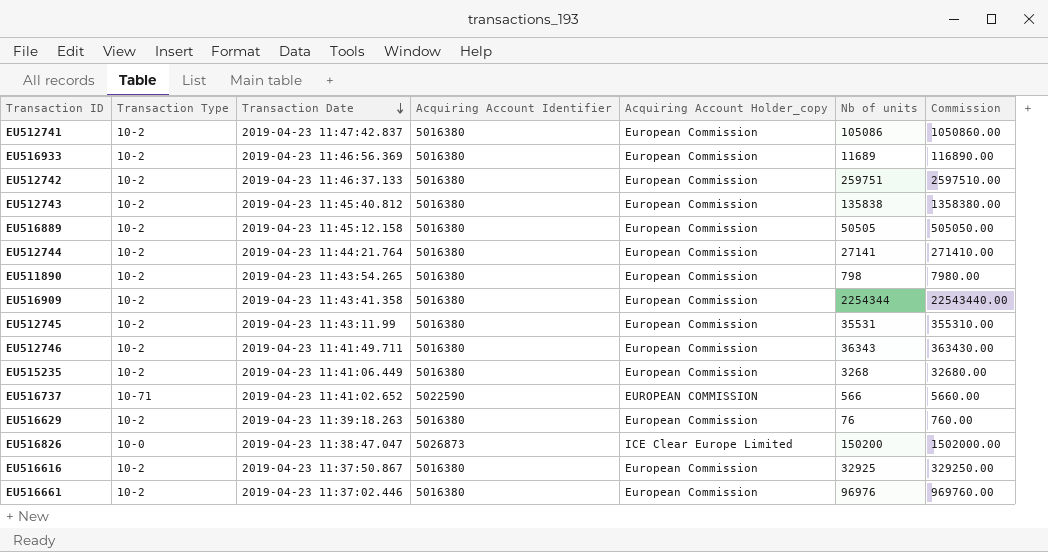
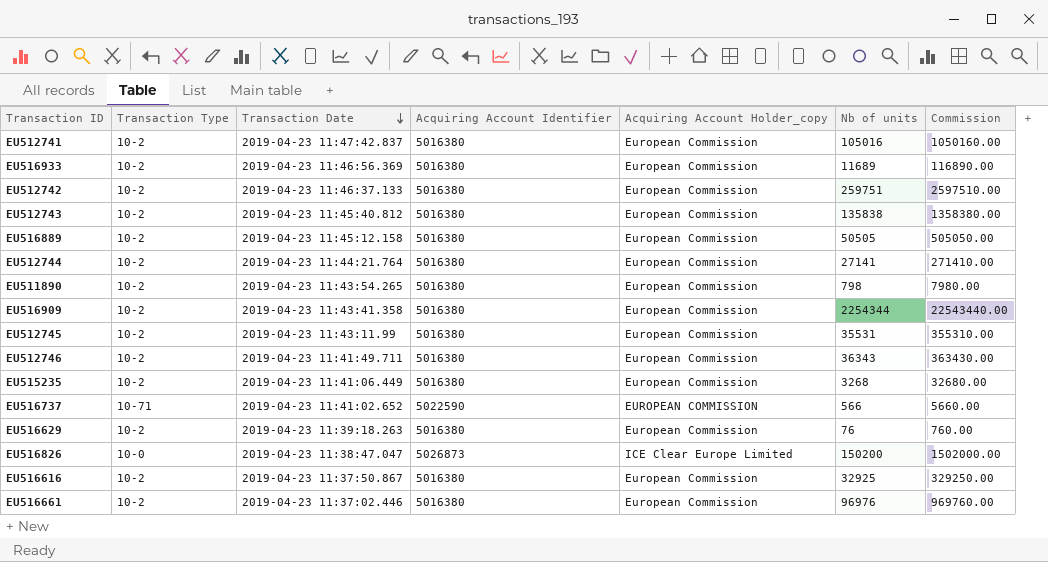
EU512741 | Nb of units: 105086 -> 105016
EU512741 | Commission: 1050860.00 -> 1050160.00

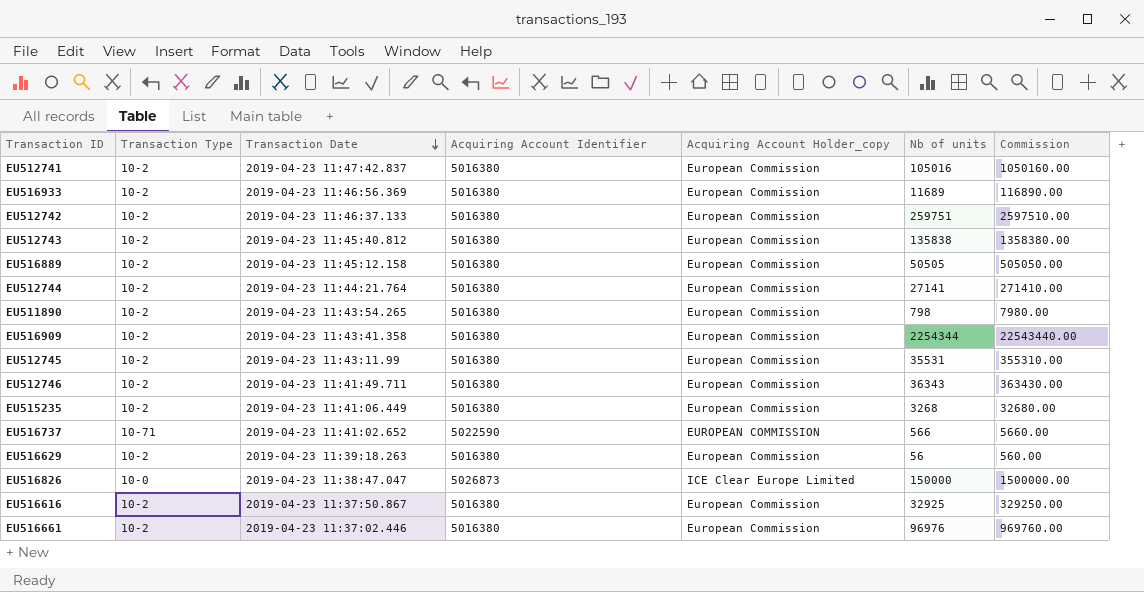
EU516629 | Nb of units: 76 -> 56
EU516629 | Commission: 760.00 -> 560.00
EU516826 | Nb of units: 150200 -> 150000
EU516826 | Commission: 1502000.00 -> 1500000.00

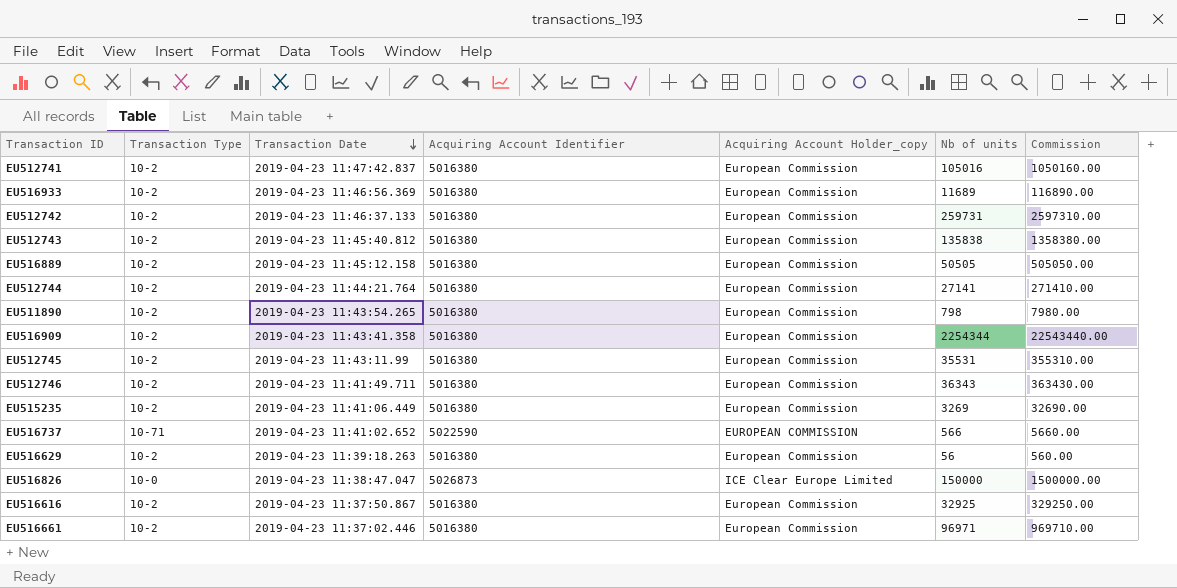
EU512742 | Nb of units: 259751 -> 259731
EU512742 | Commission: 2597510.00 -> 2597310.00
EU515235 | Nb of units: 3268 -> 3269
EU515235 | Commission: 32680.00 -> 32690.00
EU516661 | Nb of units: 96976 -> 96971
EU516661 | Commission: 969760.00 -> 969710.00

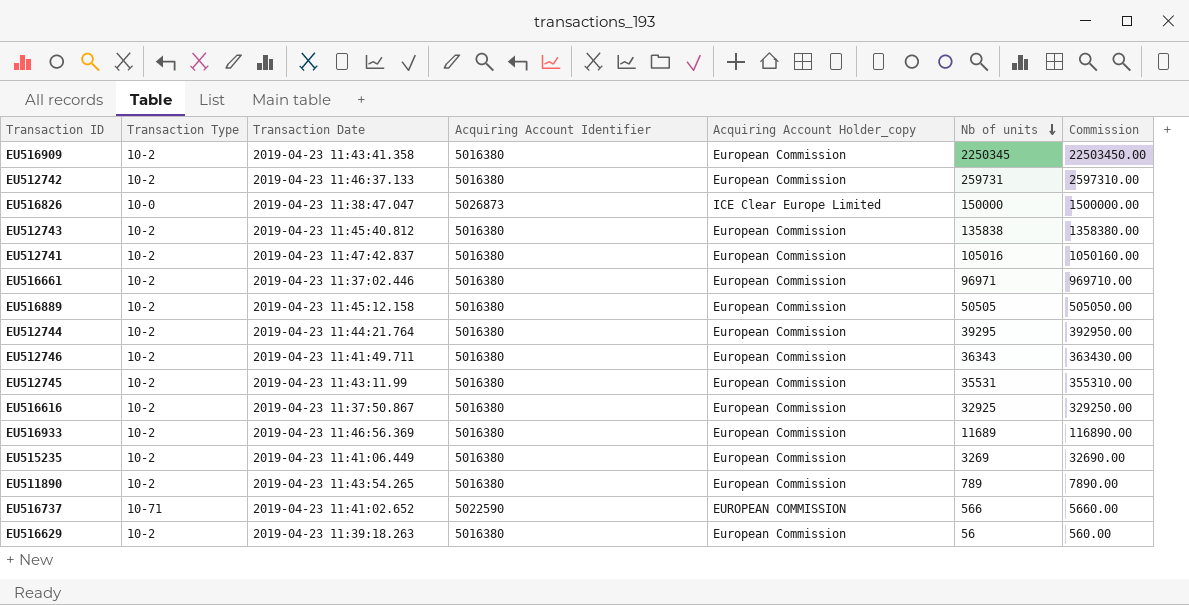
row order: Transaction Date descending -> Nb of units descending
EU516909 | Nb of units: 2254344 -> 2250345
EU516909 | Commission: 22543440.00 -> 22503450.00
EU512744 | Nb of units: 27141 -> 39295
EU512744 | Commission: 271410.00 -> 392950.00
EU511890 | Nb of units: 798 -> 789
EU511890 | Commission: 7980.00 -> 7890.00

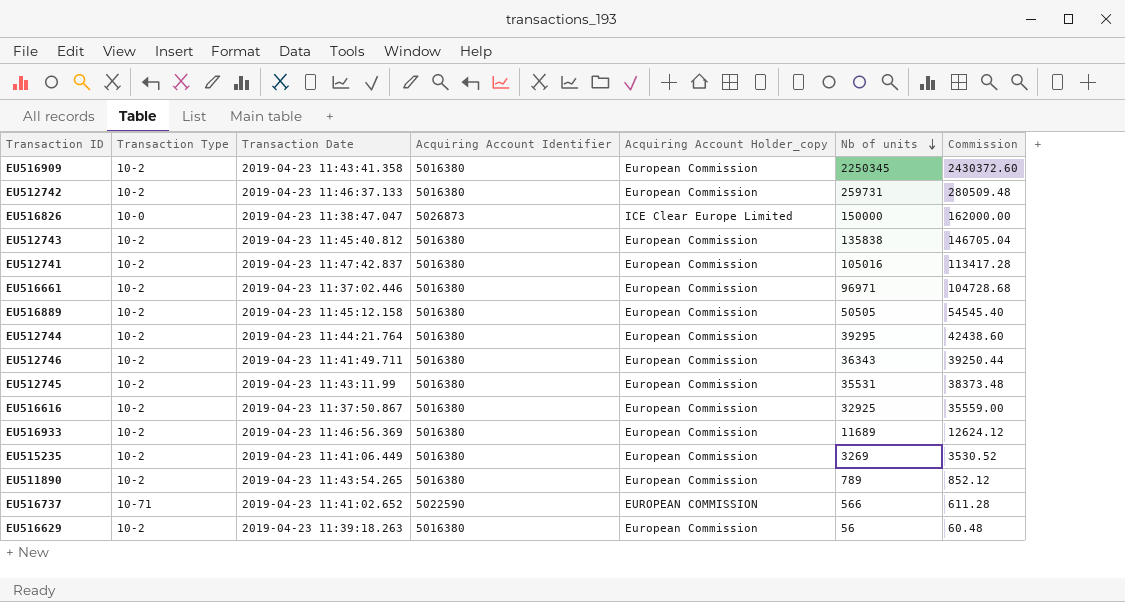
column Commission | formula: [Nb of units] * 10 -> [Nb of units] * 1.08

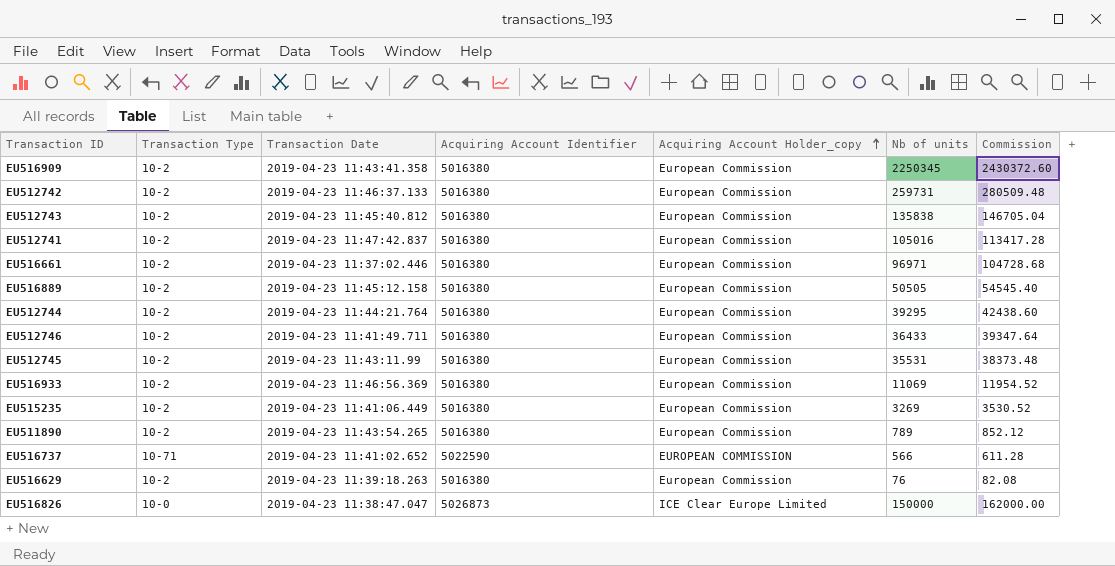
row order: Nb of units descending -> Acquiring Account Holder_copy ascending
row EU516616: 10-2 | 2019-04-23 11:37:50.867 | 5016380 | European Commission | 32925 | 35559.00 -> none
EU512746 | Nb of units: 36343 -> 36433
EU512746 | Commission: 39250.44 -> 39347.64
EU516933 | Nb of units: 11689 -> 11069
EU516933 | Commission: 12624.12 -> 11954.52
EU516629 | Nb of units: 56 -> 76
EU516629 | Commission: 60.48 -> 82.08

